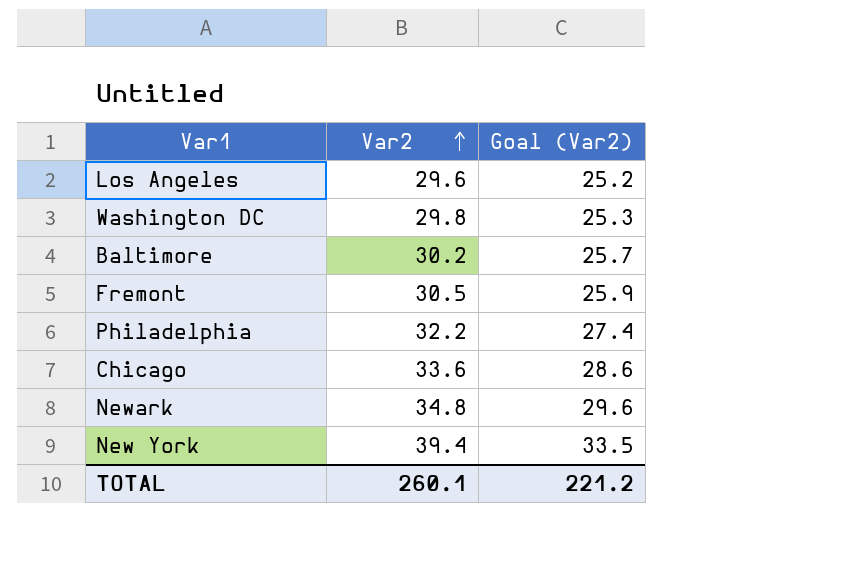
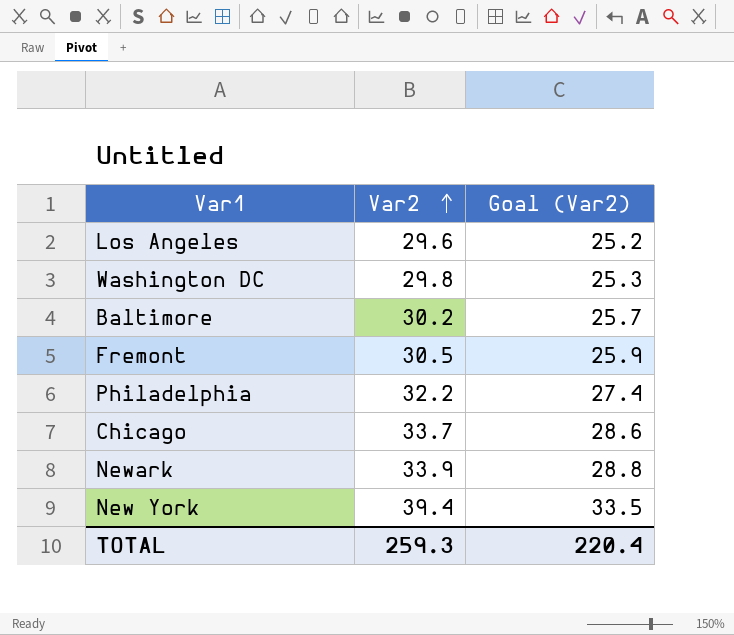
Chicago | Var2: 33.6 -> 33.7
Newark | Var2: 34.8 -> 33.9
Newark | Goal (Var2): 29.6 -> 28.8
TOTAL | Var2: 260.1 -> 259.3
TOTAL | Goal (Var2): 221.2 -> 220.4

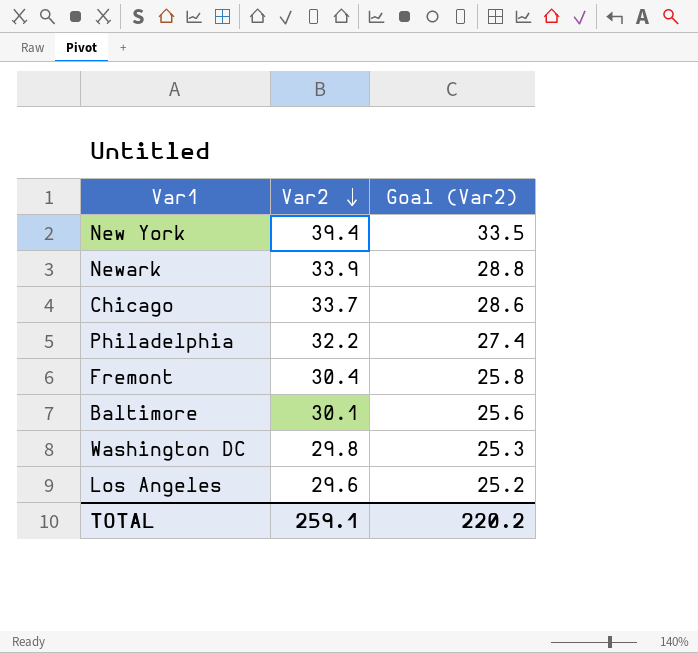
row order: Var2 ascending -> Var2 descending
Fremont | Var2: 30.5 -> 30.4
Fremont | Goal (Var2): 25.9 -> 25.8
Baltimore | Var2: 30.2 -> 30.1
Baltimore | Goal (Var2): 25.7 -> 25.6
TOTAL | Var2: 259.3 -> 259.1
TOTAL | Goal (Var2): 220.4 -> 220.2

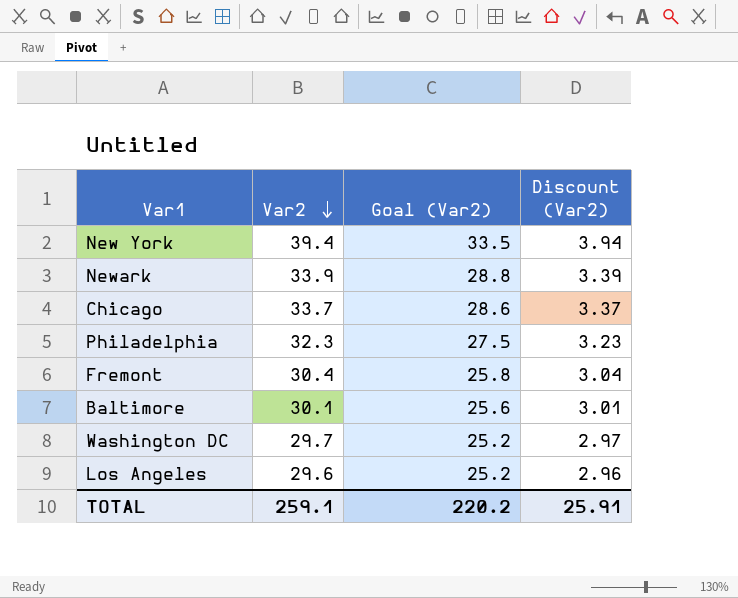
column Discount (Var2) | formula: none -> [Var2] * 0.1
Philadelphia | Var2: 32.2 -> 32.3
Philadelphia | Goal (Var2): 27.4 -> 27.5
Washington DC | Var2: 29.8 -> 29.7
Washington DC | Goal (Var2): 25.3 -> 25.2

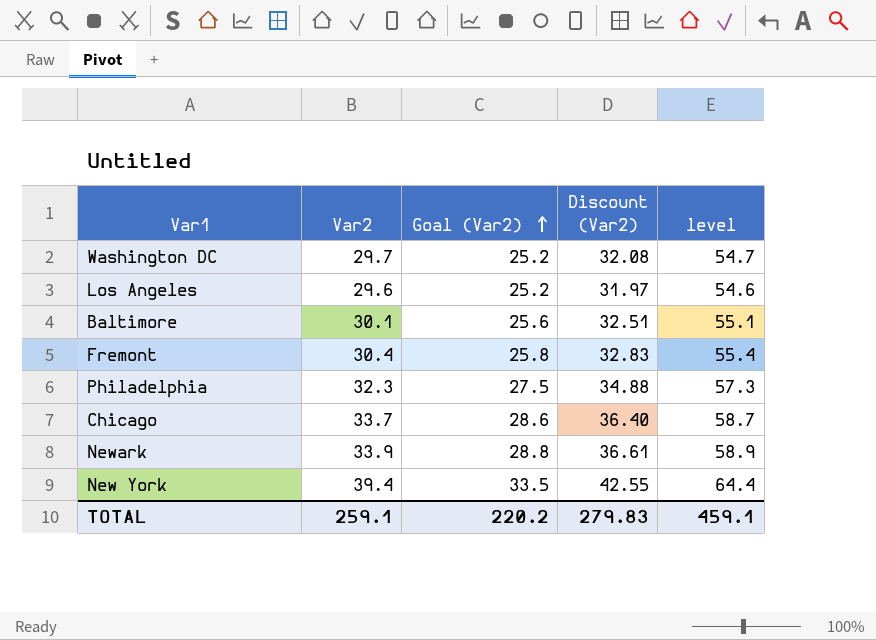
row order: Var2 descending -> Goal (Var2) ascending
column Discount (Var2) | formula: [Var2] * 0.1 -> [Var2] * 1.08
column level | formula: none -> [Var2] + 25
TOTAL | Discount (Var2): 25.91 -> 279.83

